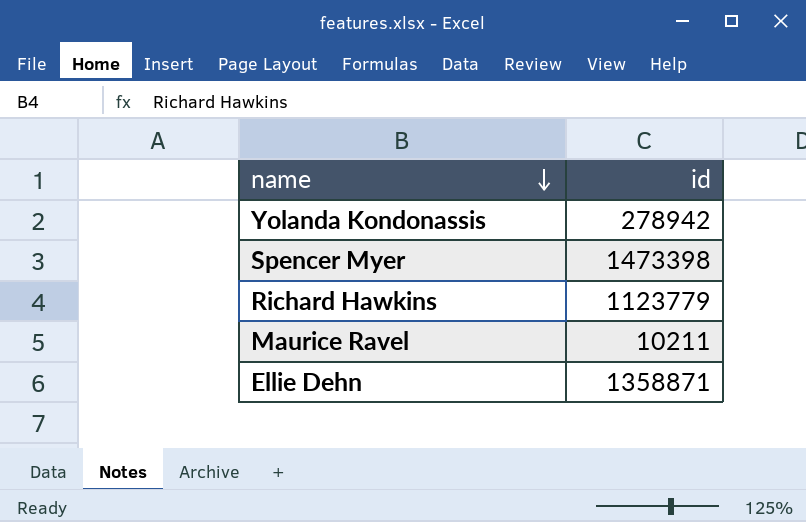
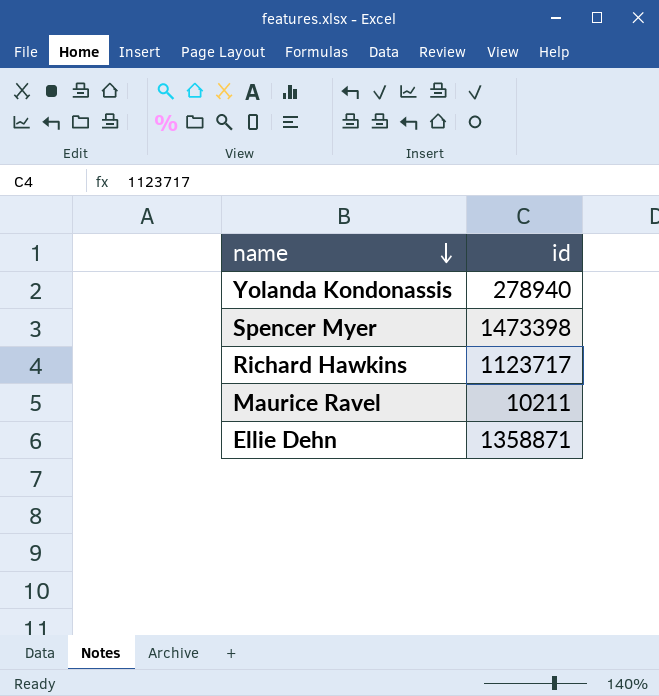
Yolanda Kondonassis | id: 278942 -> 278940
Richard Hawkins | id: 1123779 -> 1123717

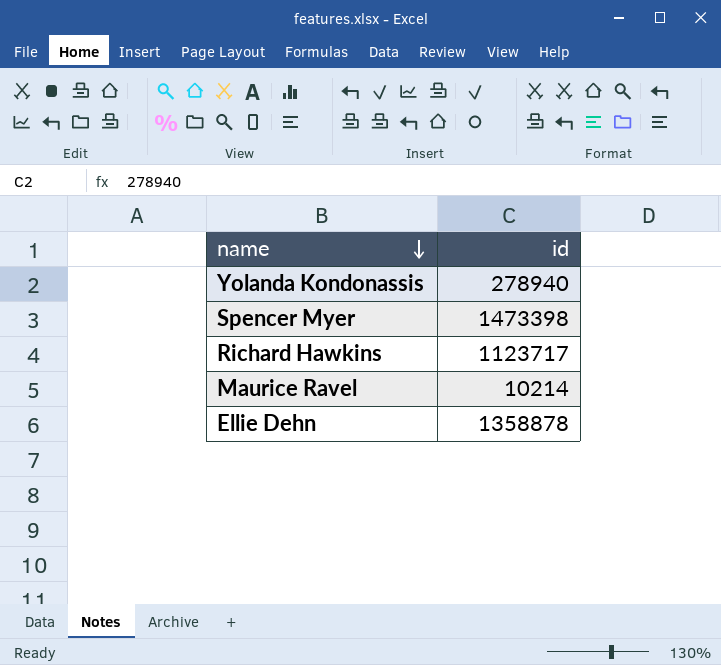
Maurice Ravel | id: 10211 -> 10214
Ellie Dehn | id: 1358871 -> 1358878

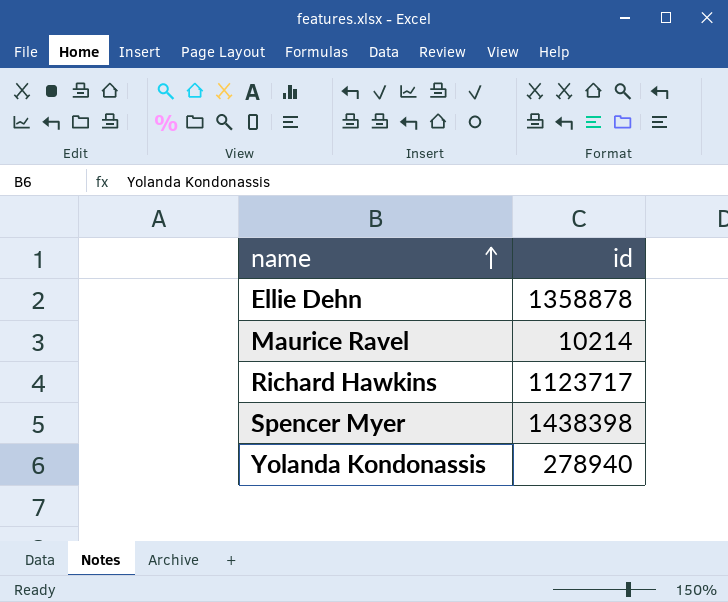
row order: name descending -> name ascending
Spencer Myer | id: 1473398 -> 1438398

